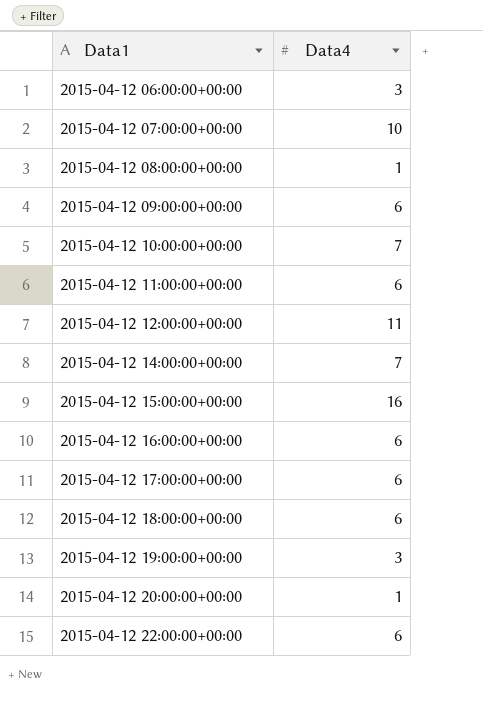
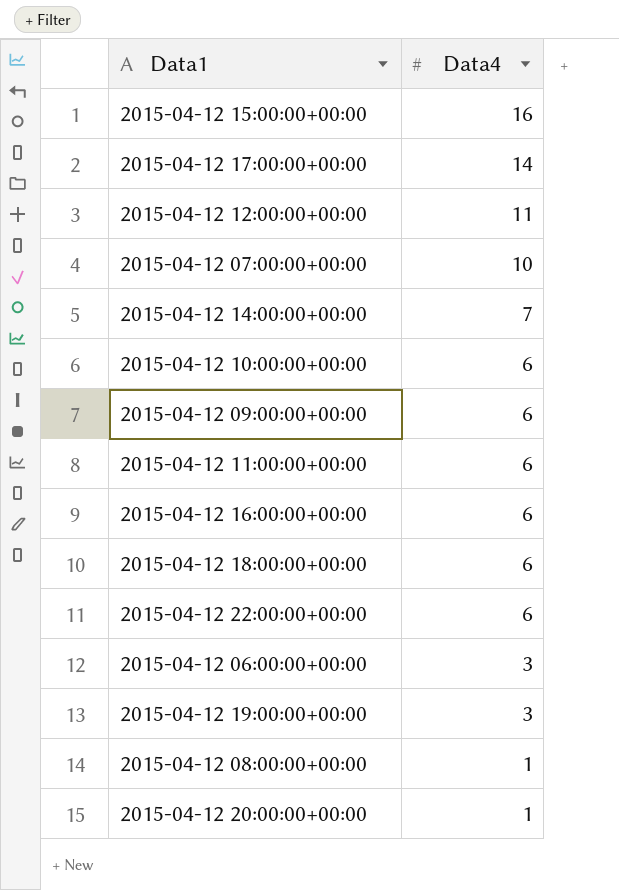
row order: Data1 ascending -> Data4 descending
2015-04-12 17:00:00+00:00 | Data4: 6 -> 14
2015-04-12 10:00:00+00:00 | Data4: 7 -> 6

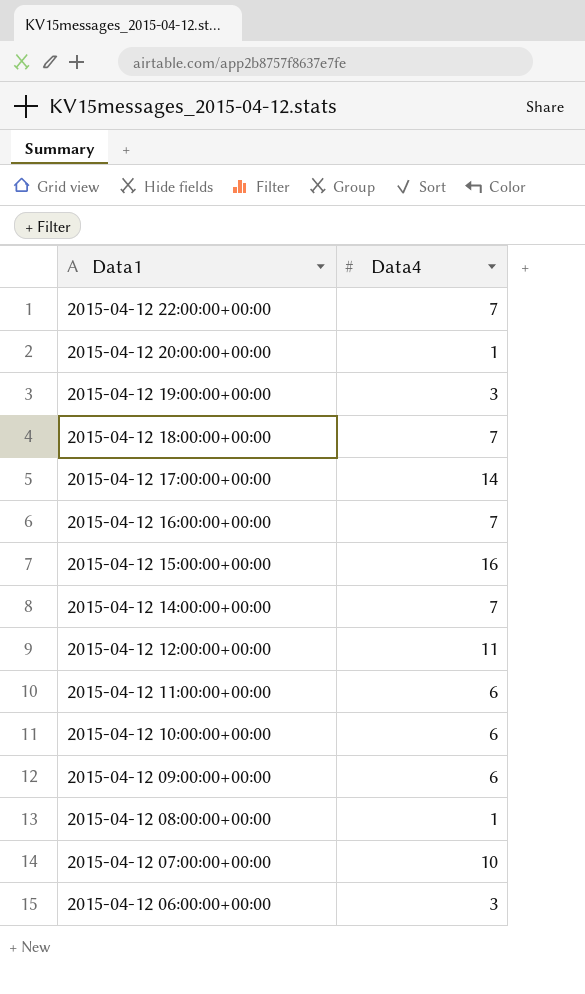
row order: Data4 descending -> Data1 descending
2015-04-12 22:00:00+00:00 | Data4: 6 -> 7
2015-04-12 18:00:00+00:00 | Data4: 6 -> 7
2015-04-12 16:00:00+00:00 | Data4: 6 -> 7

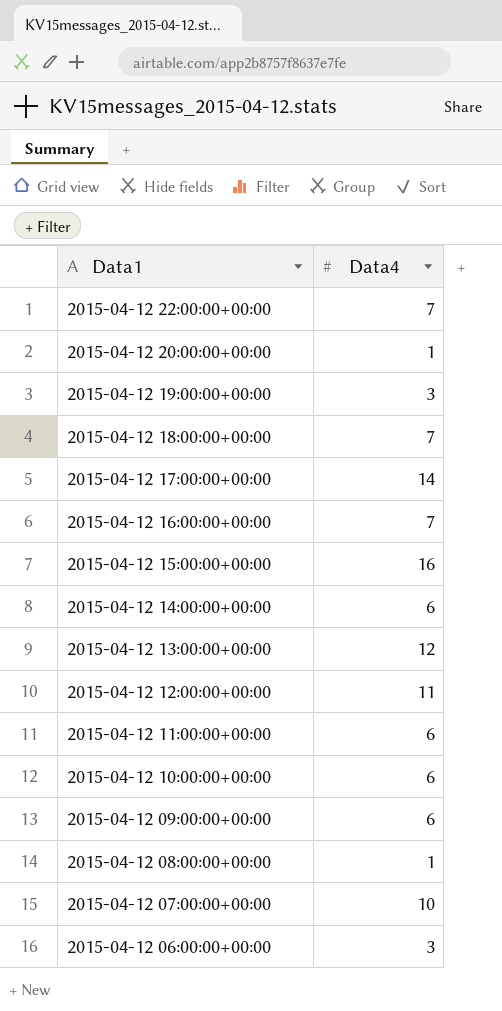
2015-04-12 14:00:00+00:00 | Data4: 7 -> 6
row 2015-04-12 13:00:00+00:00: none -> 12

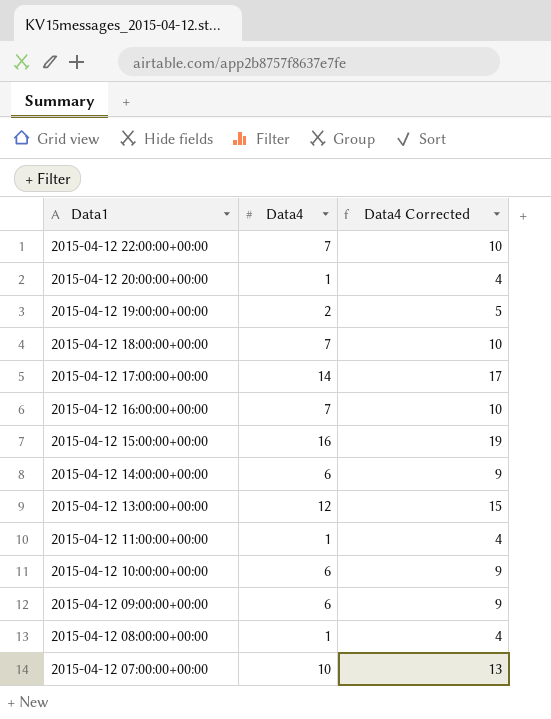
column Data4 Corrected | formula: none -> [Data4] + 3
row 2015-04-12 12:00:00+00:00: 11 -> none
row 2015-04-12 06:00:00+00:00: 3 -> none
2015-04-12 19:00:00+00:00 | Data4: 3 -> 2
2015-04-12 11:00:00+00:00 | Data4: 6 -> 1

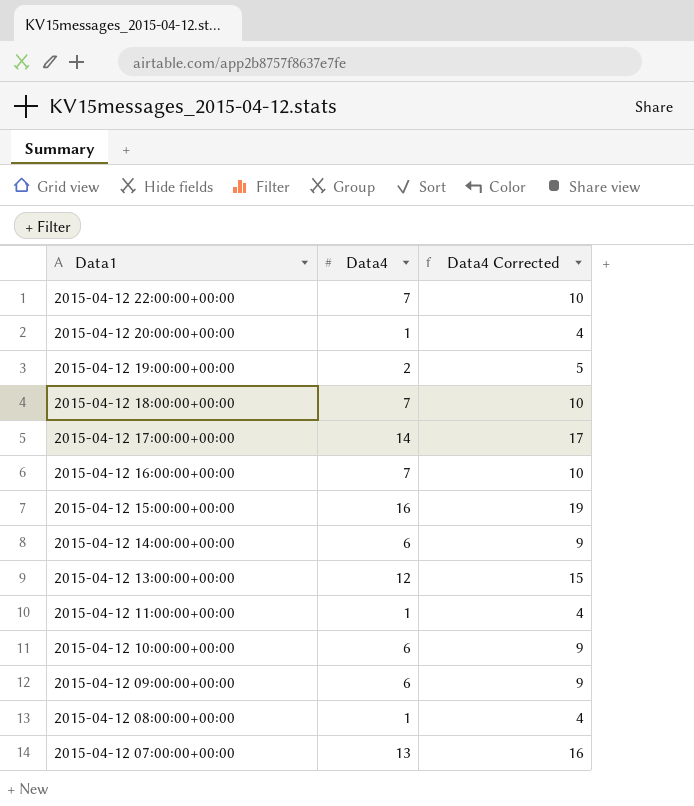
2015-04-12 07:00:00+00:00 | Data4: 10 -> 13
2015-04-12 07:00:00+00:00 | Data4 Corrected: 13 -> 16

